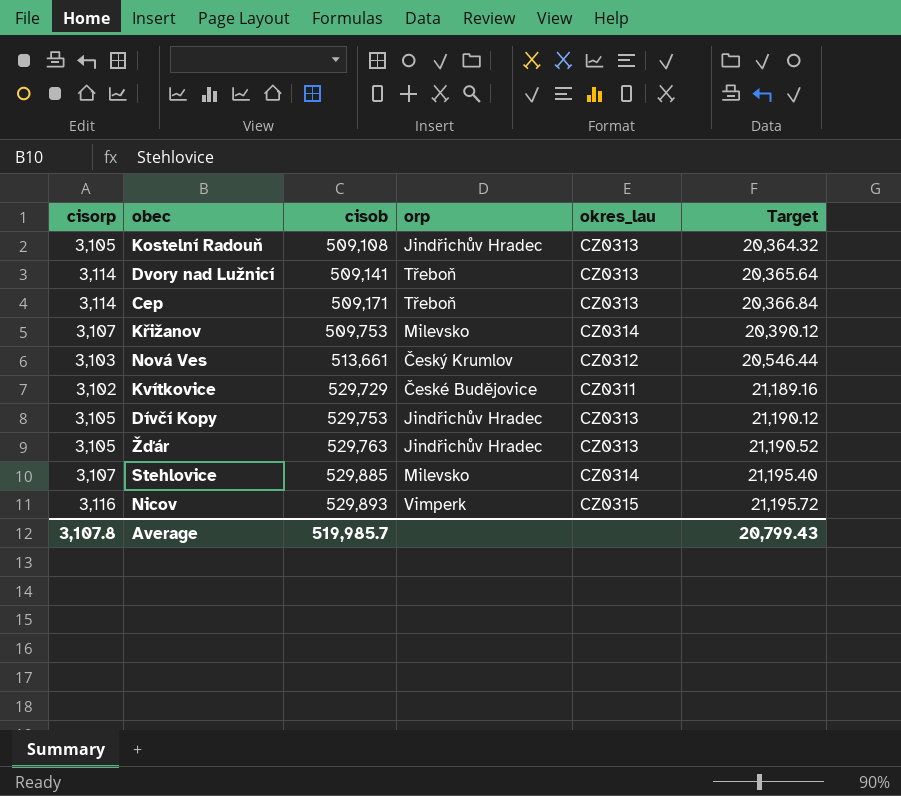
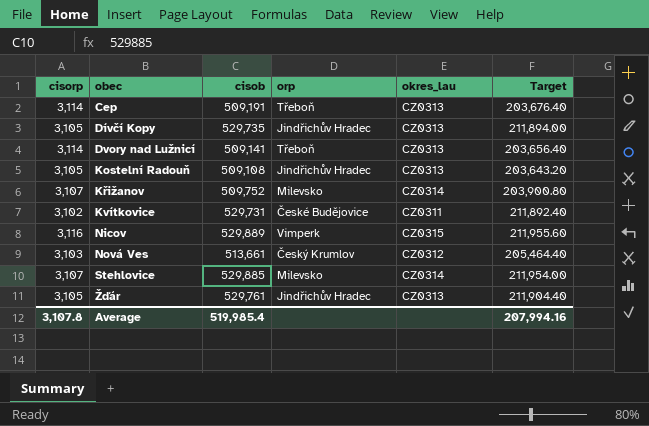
row order: cisob ascending -> obec ascending
column Target | formula: [cisob] * 0.04 -> [cisob] * 0.4
Cep | cisob: 509,171 -> 509,191
Dívčí Kopy | cisob: 529,753 -> 529,735
Křižanov | cisob: 509,753 -> 509,752
Kvítkovice | cisob: 529,729 -> 529,731
Nicov | cisob: 529,893 -> 529,889
Žďár | cisob: 529,763 -> 529,761
Average | cisob: 519,985.7 -> 519,985.4
Average | Target: 20,799.43 -> 207,994.16

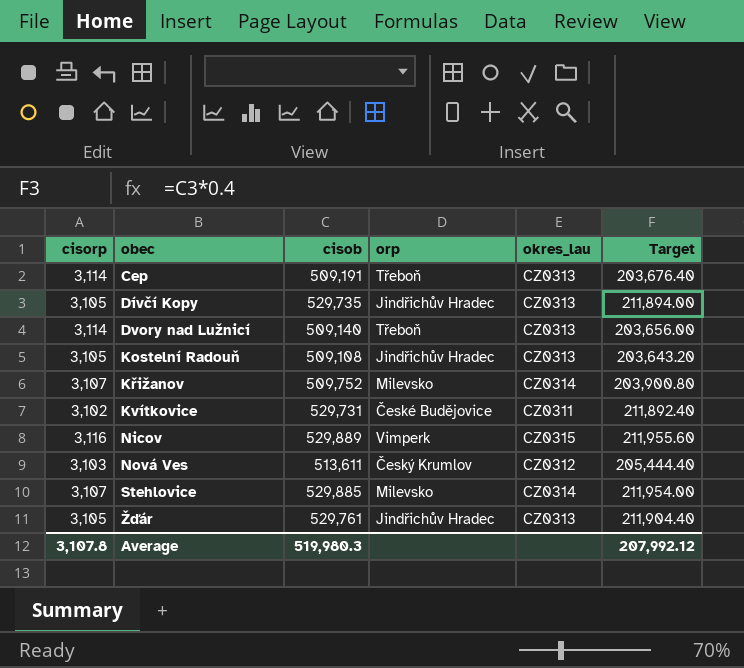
Dvory nad Lužnicí | cisob: 509,141 -> 509,140
Dvory nad Lužnicí | Target: 203,656.40 -> 203,656.00
Nová Ves | cisob: 513,661 -> 513,611
Nová Ves | Target: 205,464.40 -> 205,444.40
Average | cisob: 519,985.4 -> 519,980.3
Average | Target: 207,994.16 -> 207,992.12

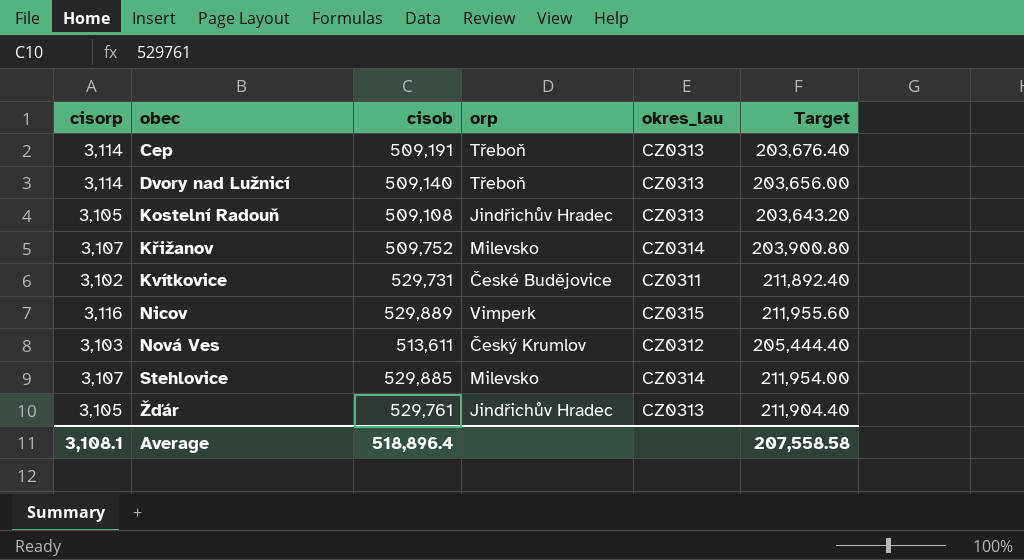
row Dívčí Kopy: 3,105 | 529,735 | Jindřichův Hradec | CZ0313 | 211,894.00 -> none
Average | cisorp: 3,107.8 -> 3,108.1
Average | cisob: 519,980.3 -> 518,896.4
Average | Target: 207,992.12 -> 207,558.58

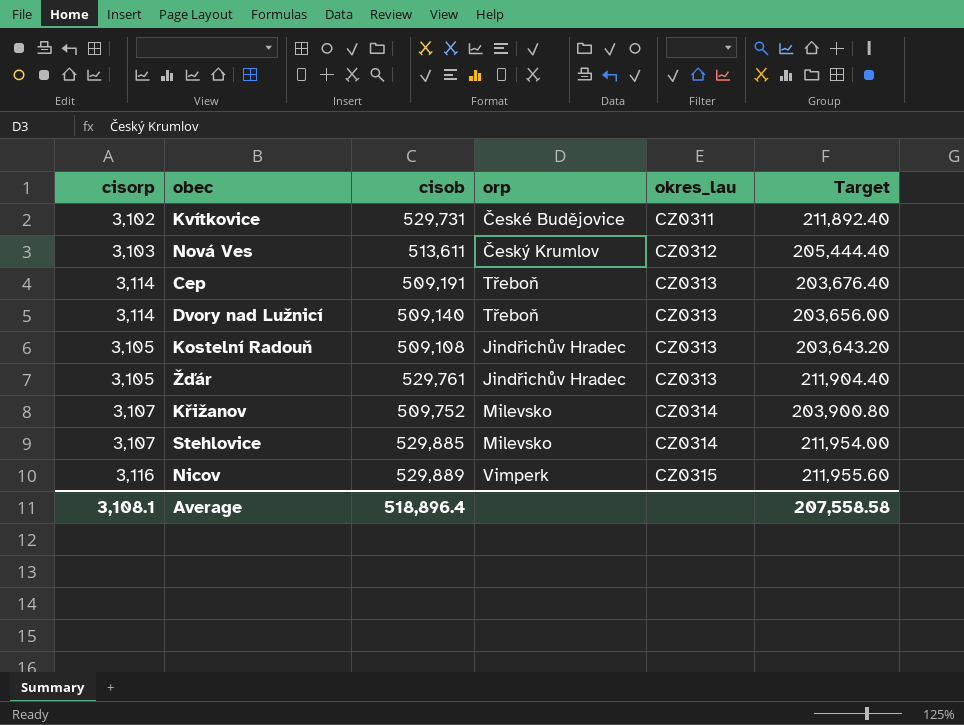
row order: obec ascending -> okres_lau ascending

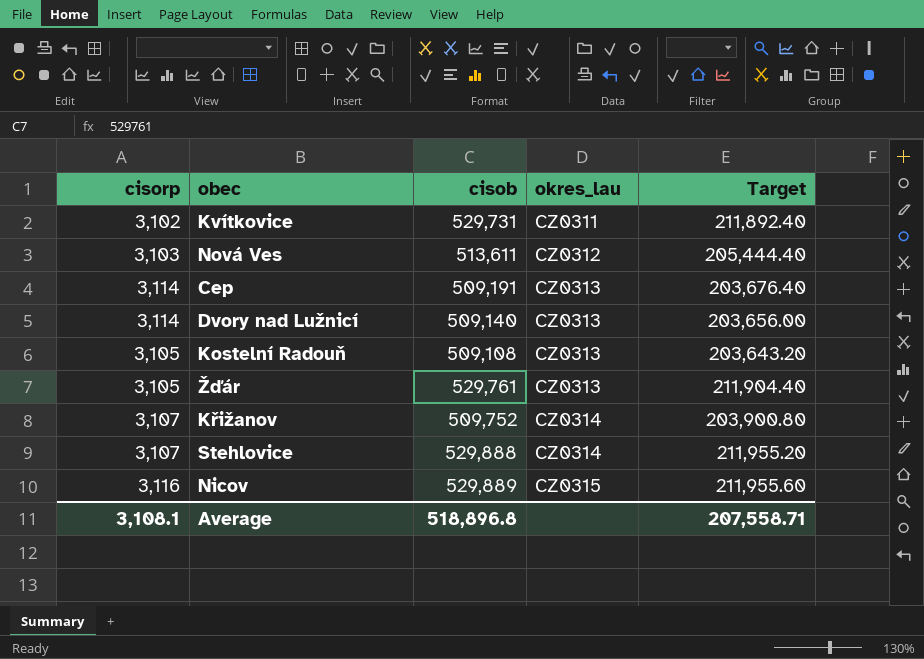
column orp | position: 4 -> none
Stehlovice | cisob: 529,885 -> 529,888
Stehlovice | Target: 211,954.00 -> 211,955.20
Average | cisob: 518,896.4 -> 518,896.8
Average | Target: 207,558.58 -> 207,558.71

